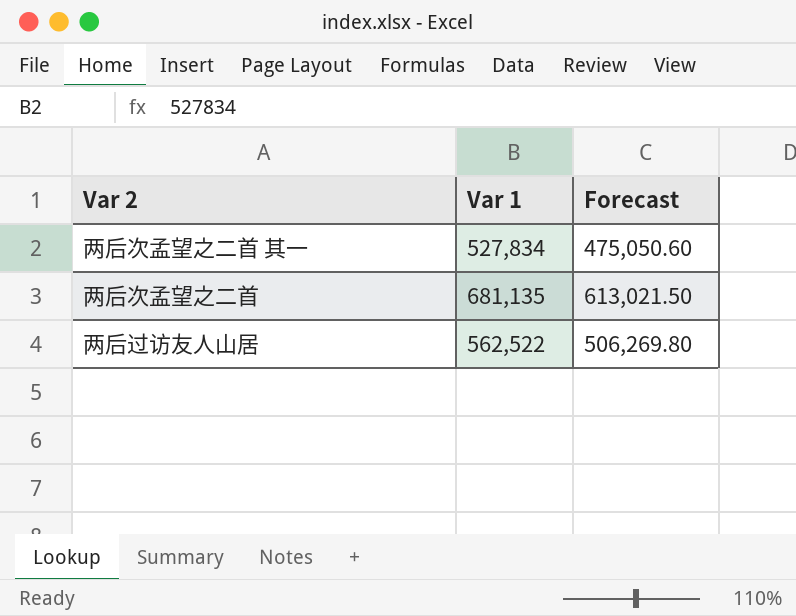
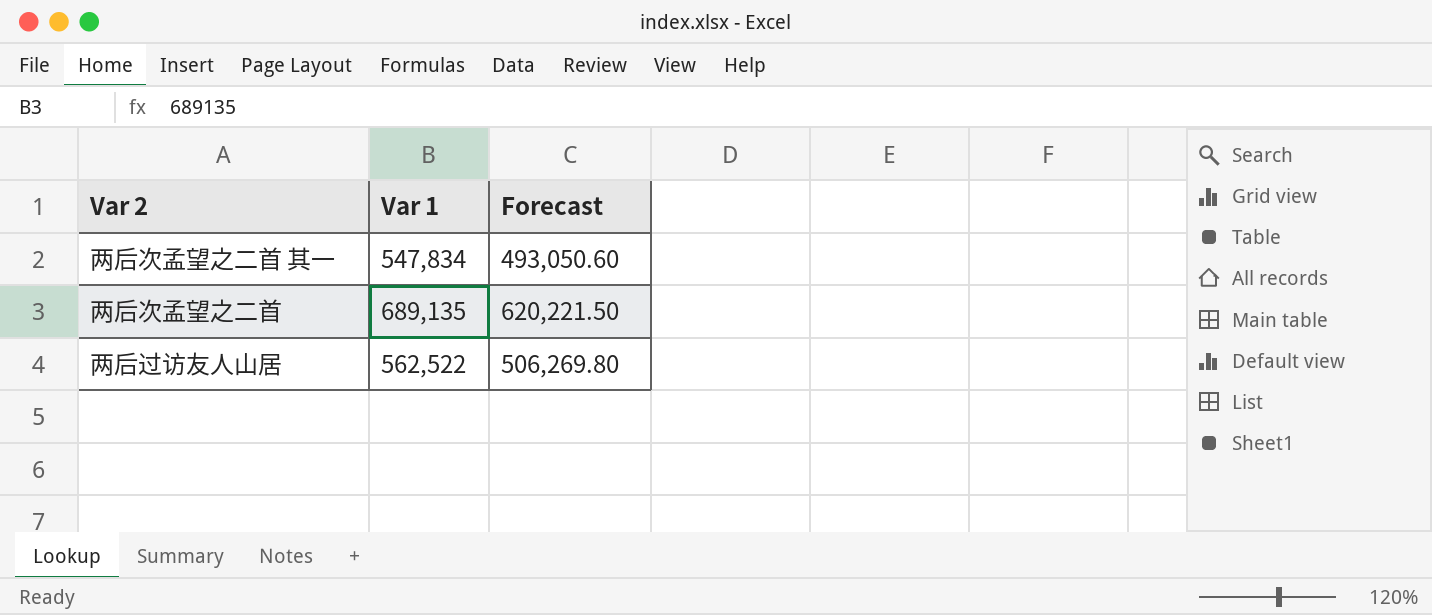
两后次孟望之二首 其一 | Var 1: 527,834 -> 547,834
两后次孟望之二首 其一 | Forecast: 475,050.60 -> 493,050.60
两后次孟望之二首 | Var 1: 681,135 -> 689,135
两后次孟望之二首 | Forecast: 613,021.50 -> 620,221.50

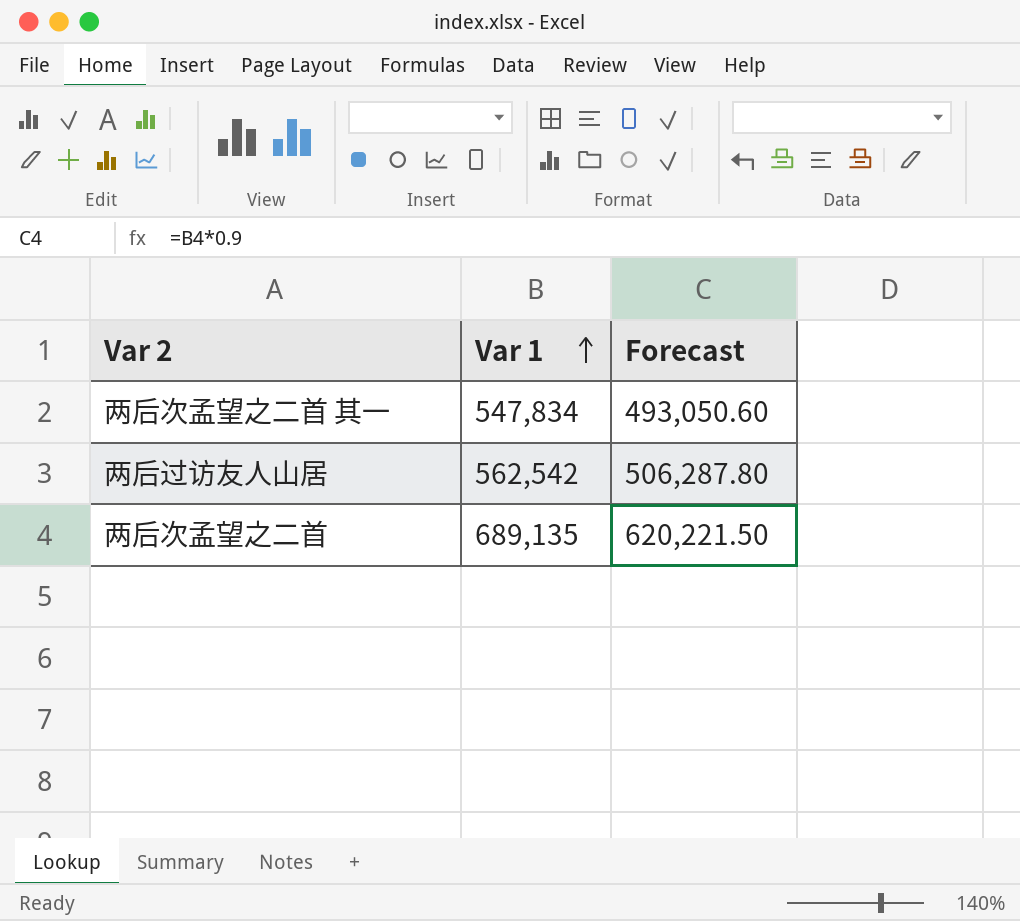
row order: none -> Var 1 ascending
两后过访友人山居 | Var 1: 562,522 -> 562,542
两后过访友人山居 | Forecast: 506,269.80 -> 506,287.80

